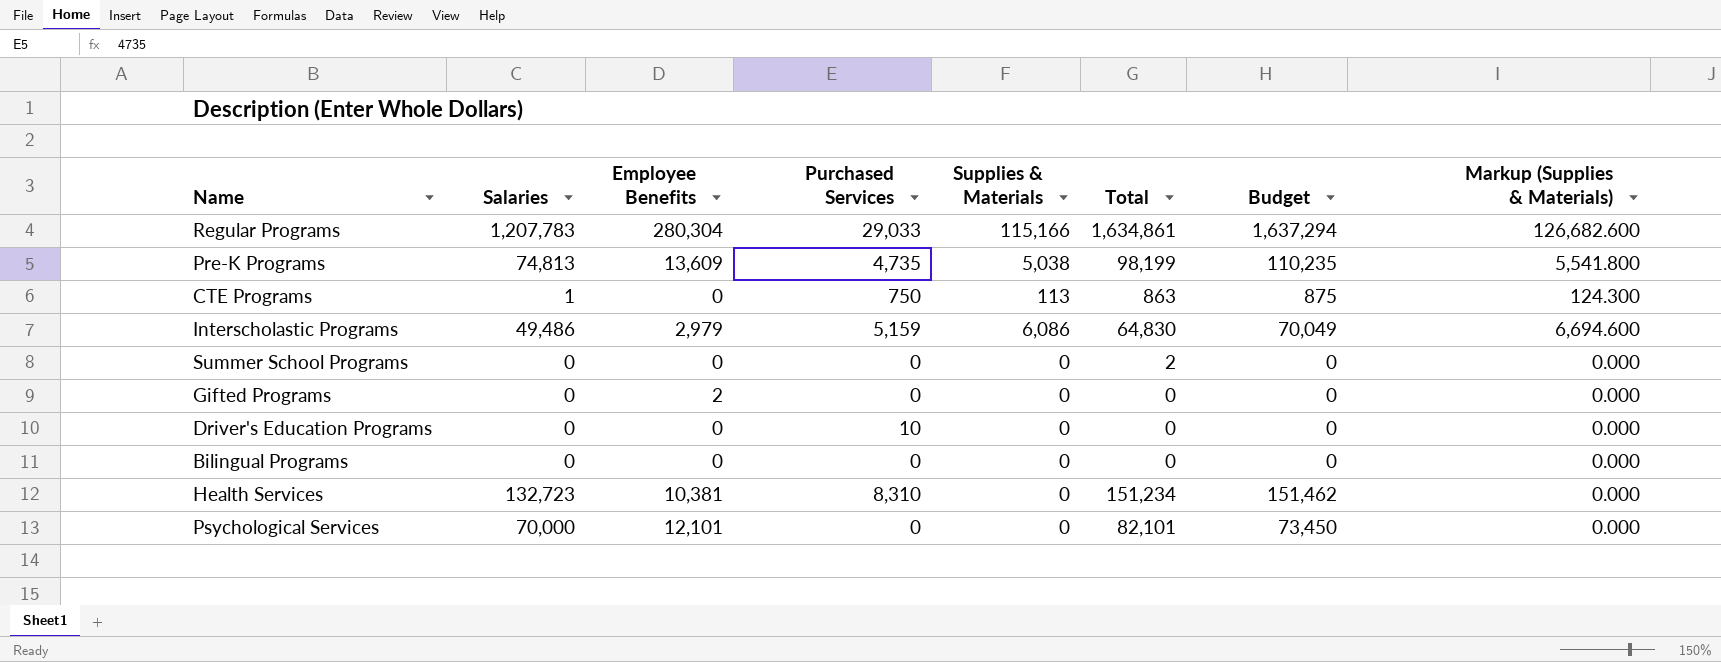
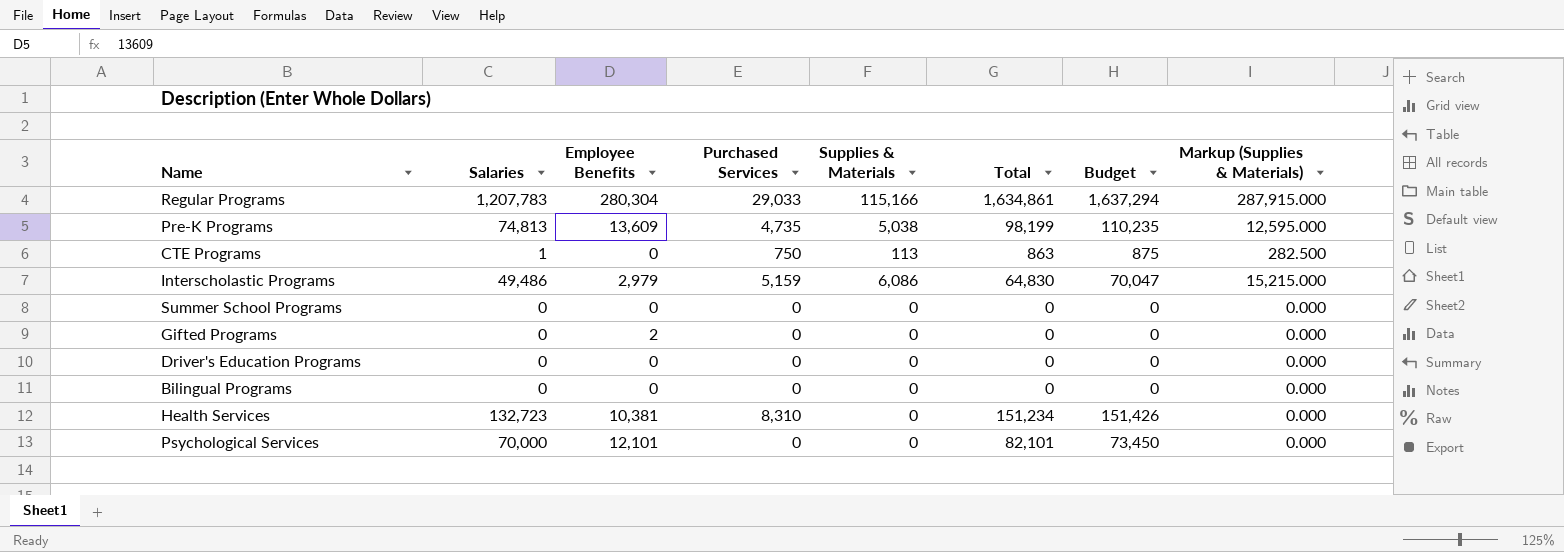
column Markup (Supplies & Materials) | formula: [Supplies & Materials] * 1.1 -> [Supplies & Materials] * 2.5
Interscholastic Programs | Budget: 70,049 -> 70,047
Summer School Programs | Total: 2 -> 0
Driver's Education Programs | Purchased Services: 10 -> 0
Health Services | Budget: 151,462 -> 151,426

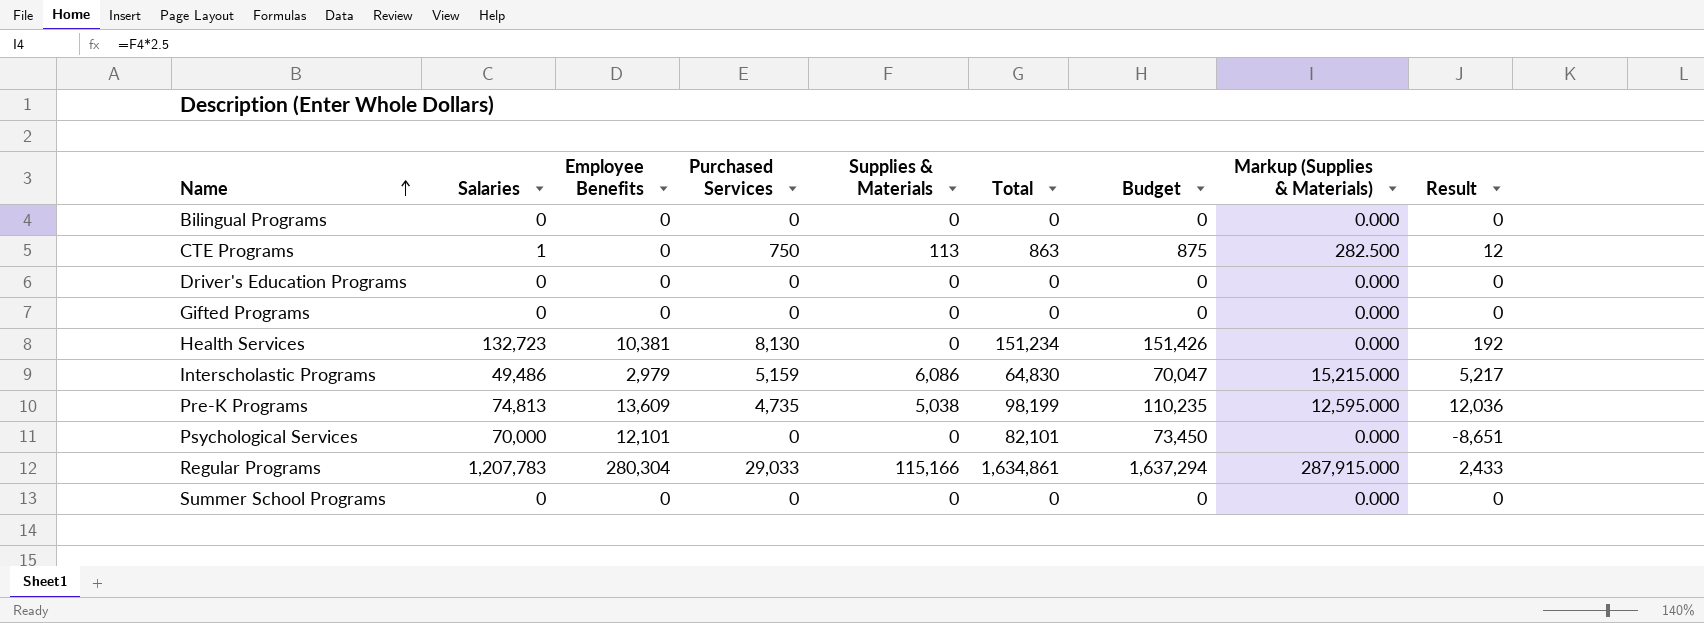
row order: none -> Name ascending
column Result | formula: none -> [Budget] - [Total]
Gifted Programs | Employee Benefits: 2 -> 0
Health Services | Purchased Services: 8,310 -> 8,130

